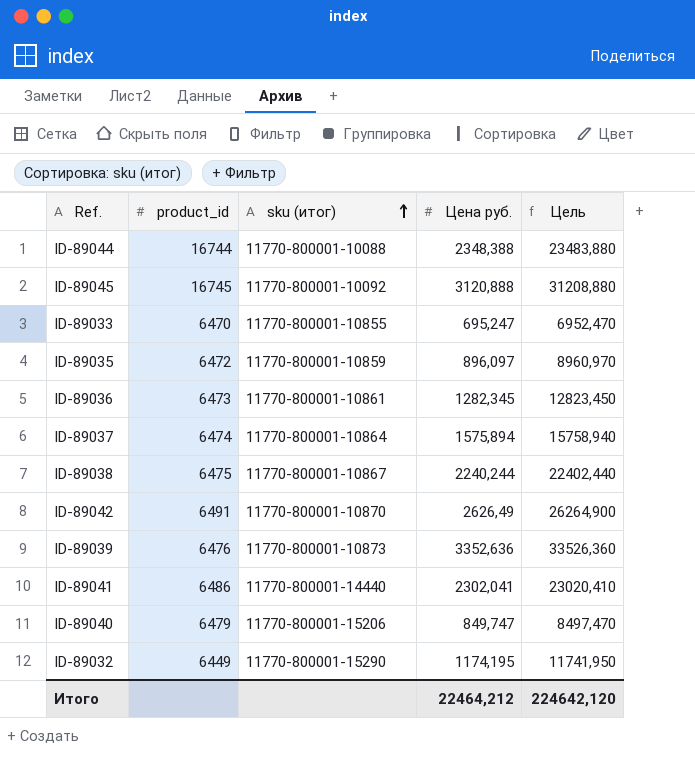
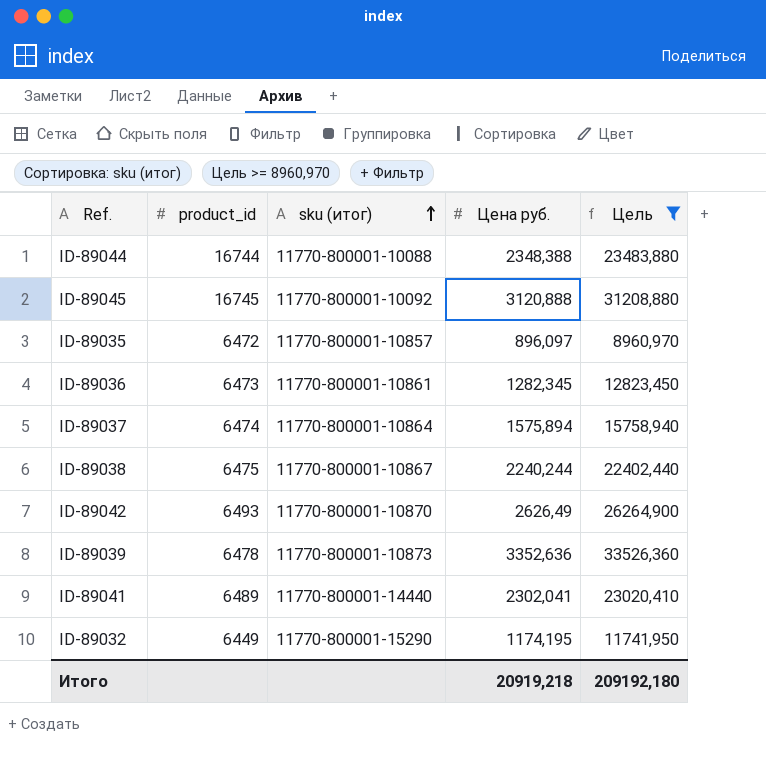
filter: none -> Цель >= 8960,970
ID-89035 | sku (итог): 11770-800001-10859 -> 11770-800001-10857
ID-89042 | product_id: 6491 -> 6493
ID-89039 | product_id: 6476 -> 6478
ID-89041 | product_id: 6486 -> 6489
Итого | Цена руб.: 22464,212 -> 20919,218
Итого | Цель: 224642,120 -> 209192,180

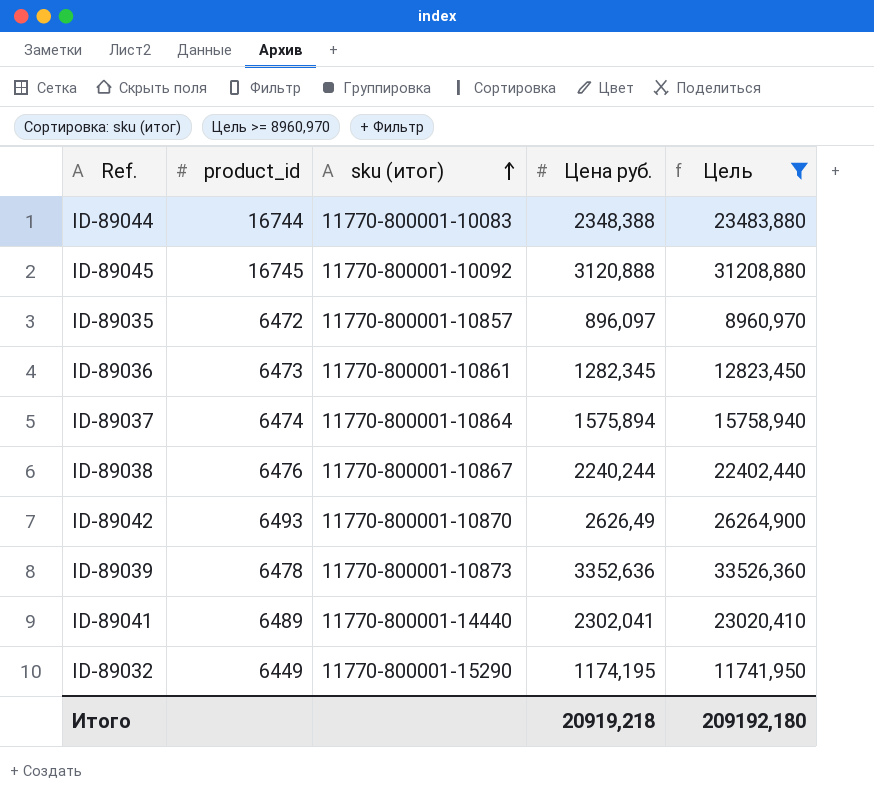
ID-89044 | sku (итог): 11770-800001-10088 -> 11770-800001-10083
ID-89038 | product_id: 6475 -> 6476

